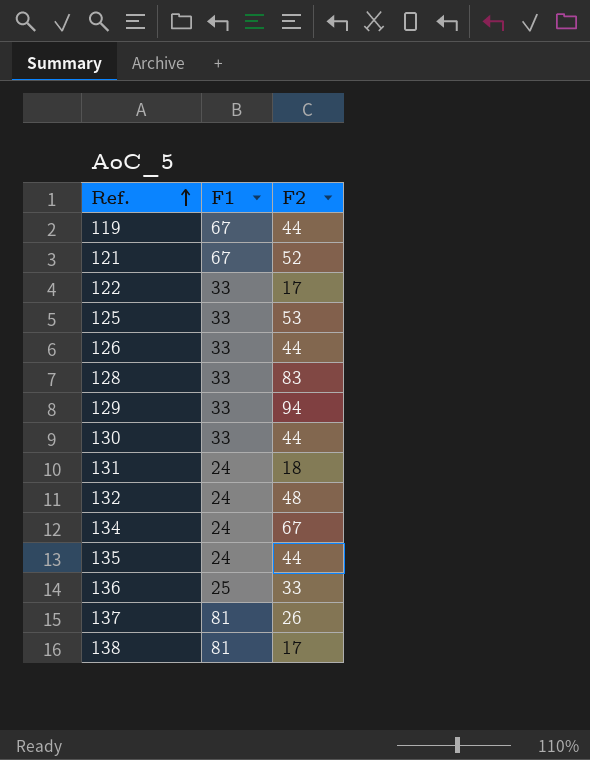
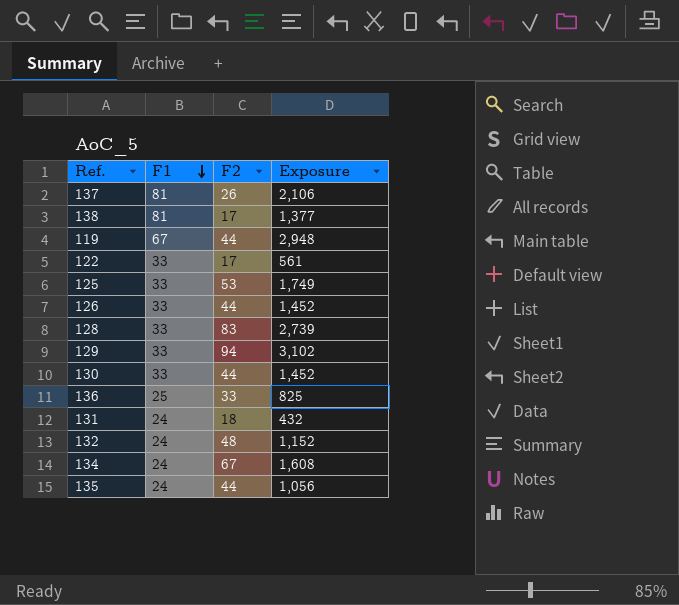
row order: Ref. ascending -> F1 descending
column Exposure | formula: none -> [F1] * [F2]
row 121: 67 | 52 -> none

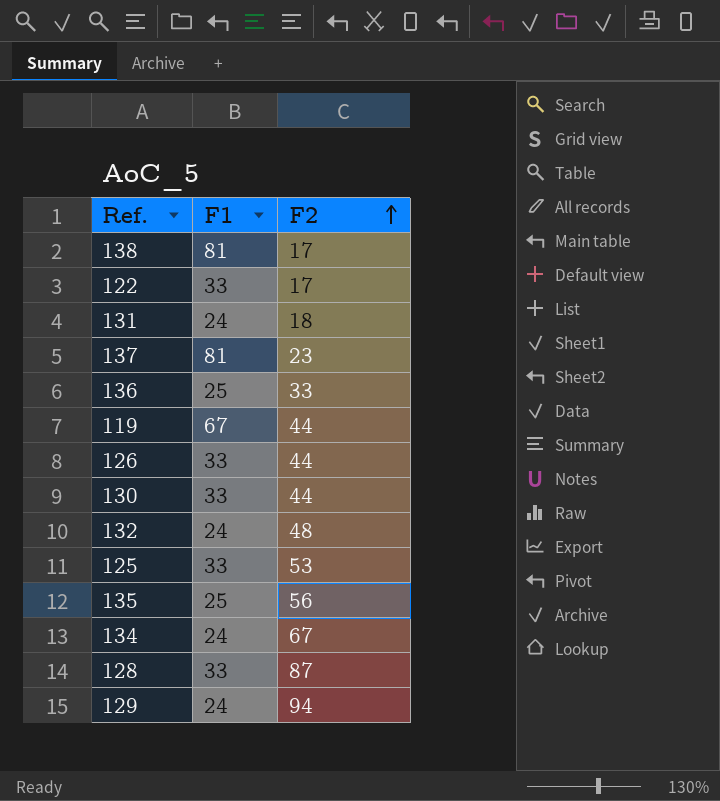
row order: F1 descending -> F2 ascending
column Exposure | formula: [F1] * [F2] -> none
137 | F2: 26 -> 23
135 | F1: 24 -> 25
135 | F2: 44 -> 56
128 | F2: 83 -> 87
129 | F1: 33 -> 24

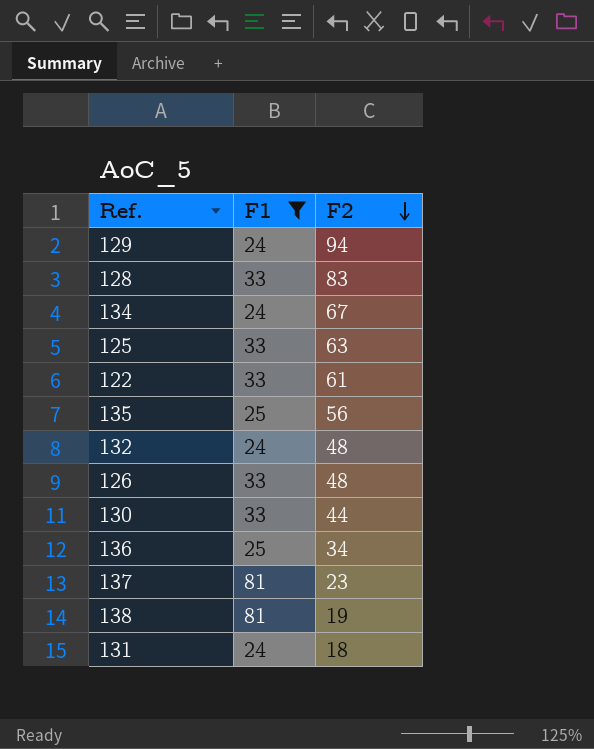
filter: none -> F1 != 67
row order: F2 ascending -> F2 descending
128 | F2: 87 -> 83
125 | F2: 53 -> 63
122 | F2: 17 -> 61
126 | F2: 44 -> 48
136 | F2: 33 -> 34
138 | F2: 17 -> 19

